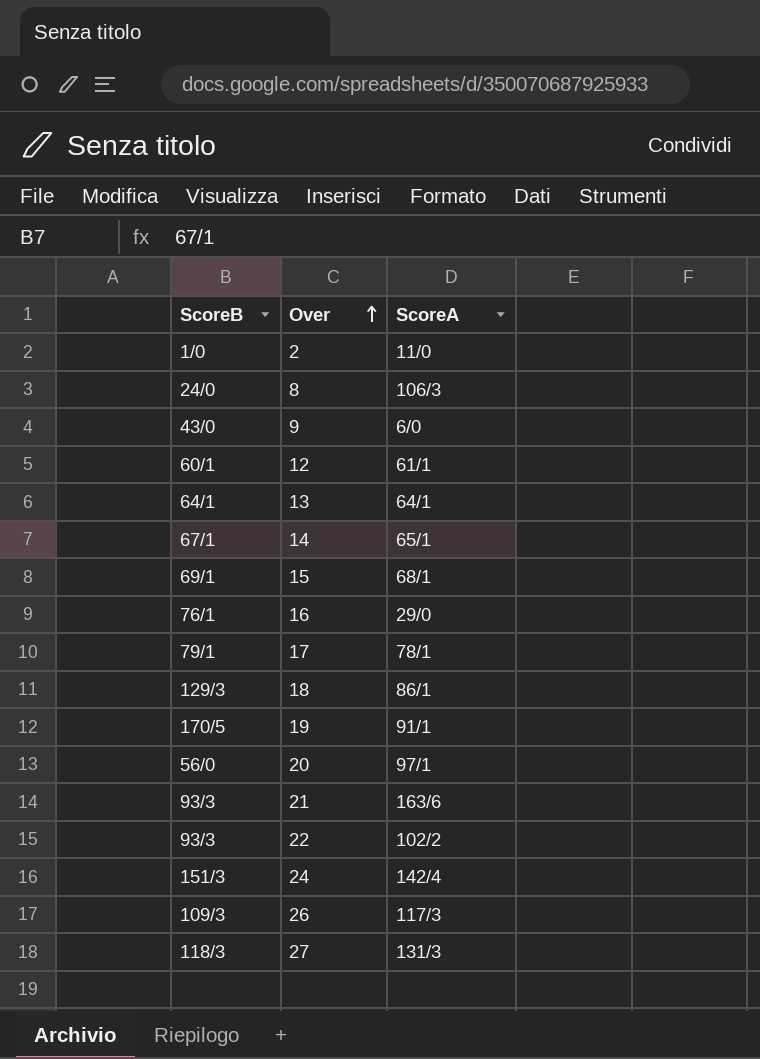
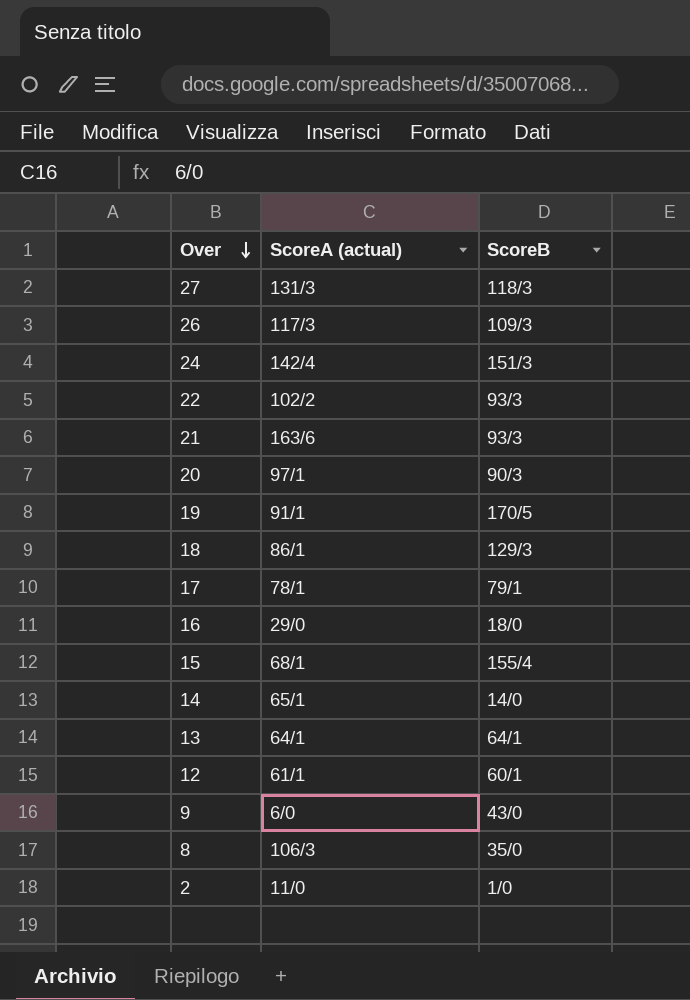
row order: Over ascending -> Over descending
column name: ScoreA -> ScoreA (actual)
column ScoreB | position: 1 -> 3
20 | ScoreB: 56/0 -> 90/3
16 | ScoreB: 76/1 -> 18/0
15 | ScoreB: 69/1 -> 155/4
14 | ScoreB: 67/1 -> 14/0
8 | ScoreB: 24/0 -> 35/0

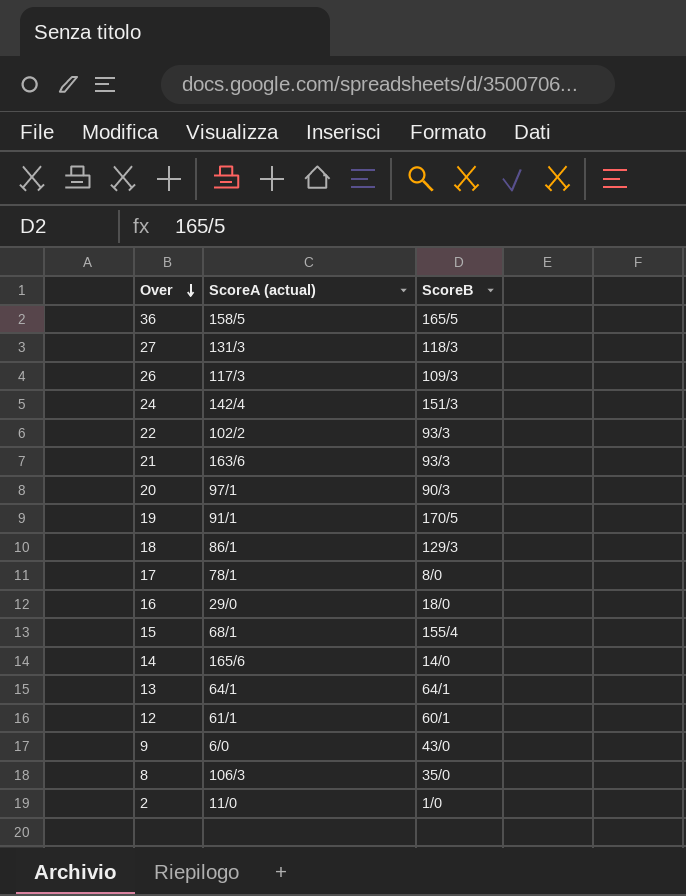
row 36: none -> 158/5 | 165/5
17 | ScoreB: 79/1 -> 8/0
14 | ScoreA (actual): 65/1 -> 165/6

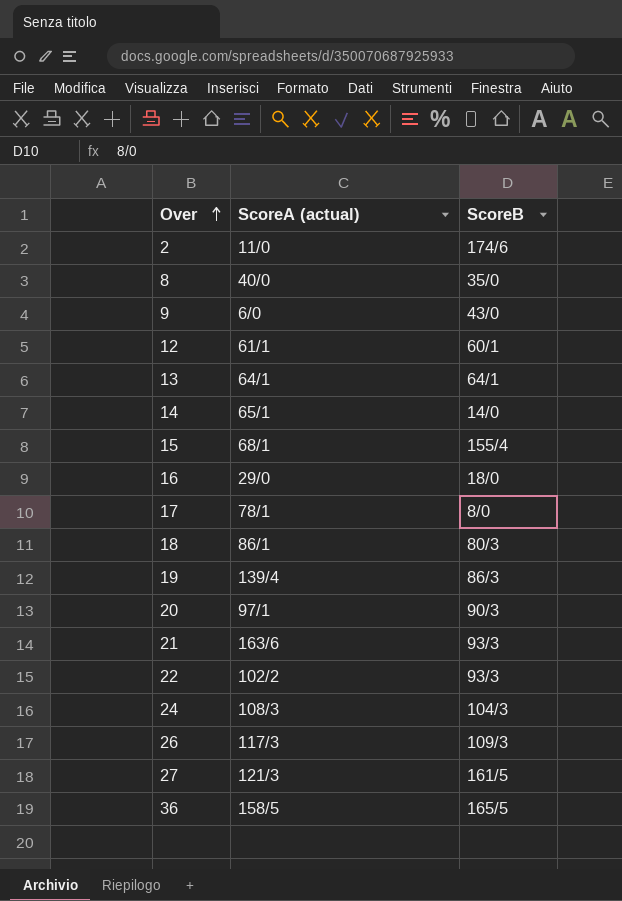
row order: Over descending -> Over ascending
2 | ScoreB: 1/0 -> 174/6
8 | ScoreA (actual): 106/3 -> 40/0
14 | ScoreA (actual): 165/6 -> 65/1
18 | ScoreB: 129/3 -> 80/3
19 | ScoreA (actual): 91/1 -> 139/4
19 | ScoreB: 170/5 -> 86/3
24 | ScoreA (actual): 142/4 -> 108/3
24 | ScoreB: 151/3 -> 104/3
27 | ScoreA (actual): 131/3 -> 121/3
27 | ScoreB: 118/3 -> 161/5

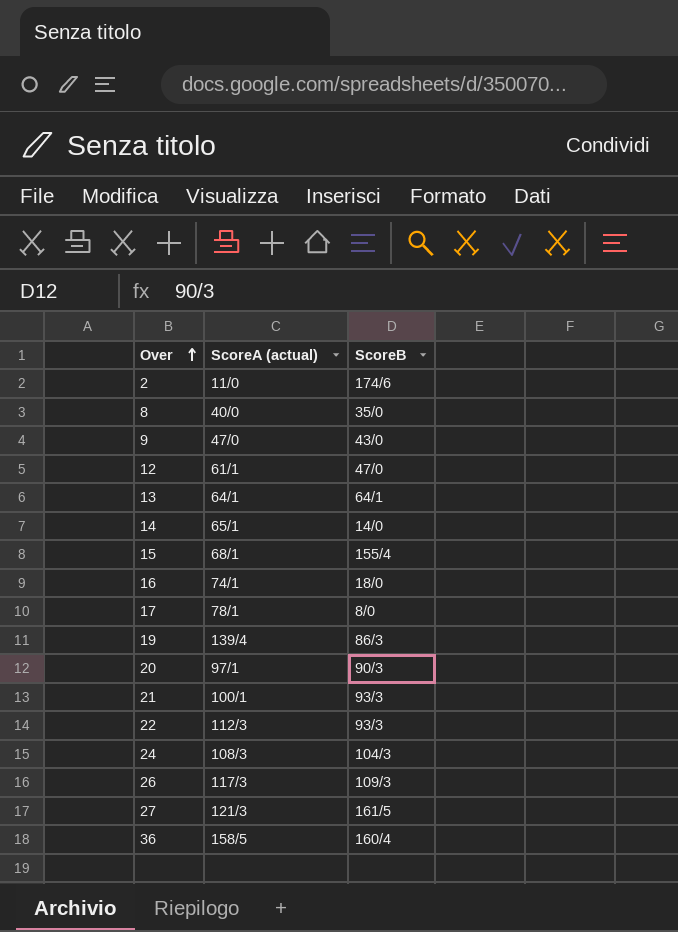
row 18: 86/1 | 80/3 -> none
9 | ScoreA (actual): 6/0 -> 47/0
12 | ScoreB: 60/1 -> 47/0
16 | ScoreA (actual): 29/0 -> 74/1
21 | ScoreA (actual): 163/6 -> 100/1
22 | ScoreA (actual): 102/2 -> 112/3
36 | ScoreB: 165/5 -> 160/4

